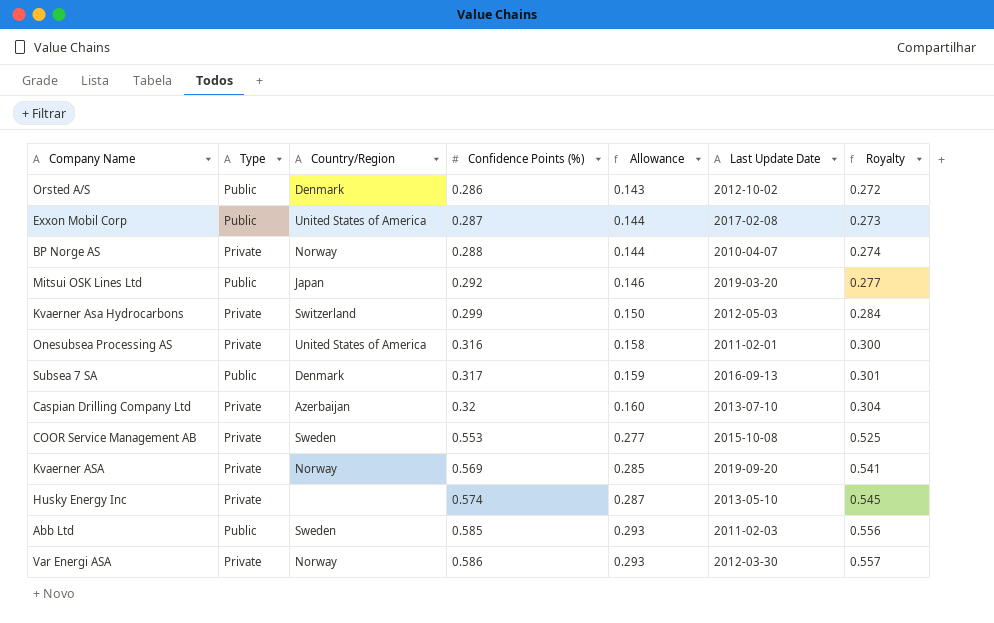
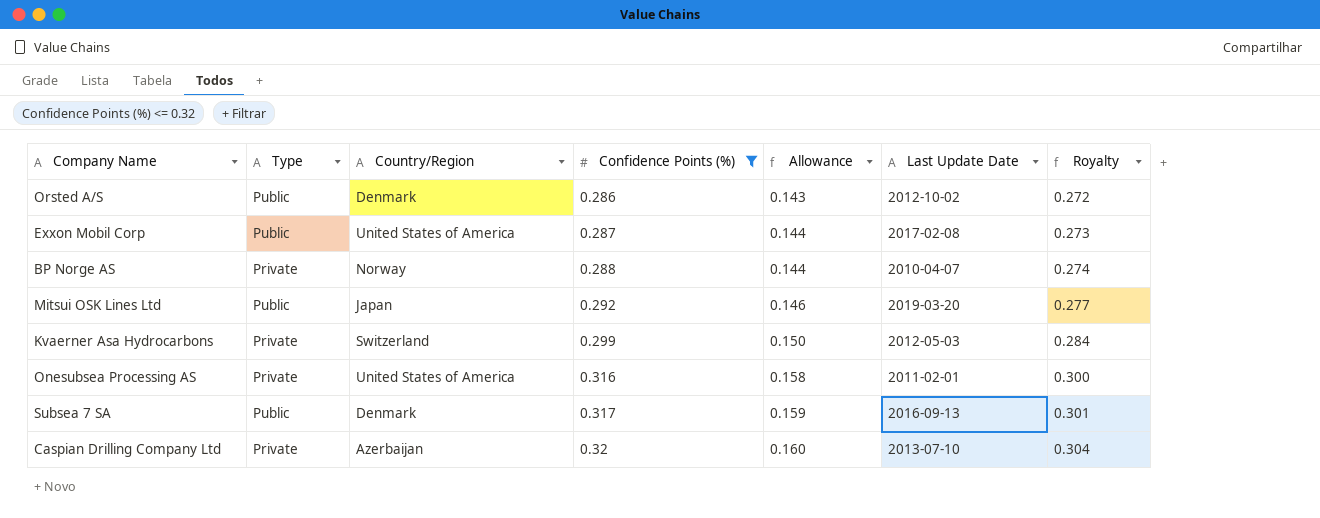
filter: none -> Confidence Points (%) <= 0.32

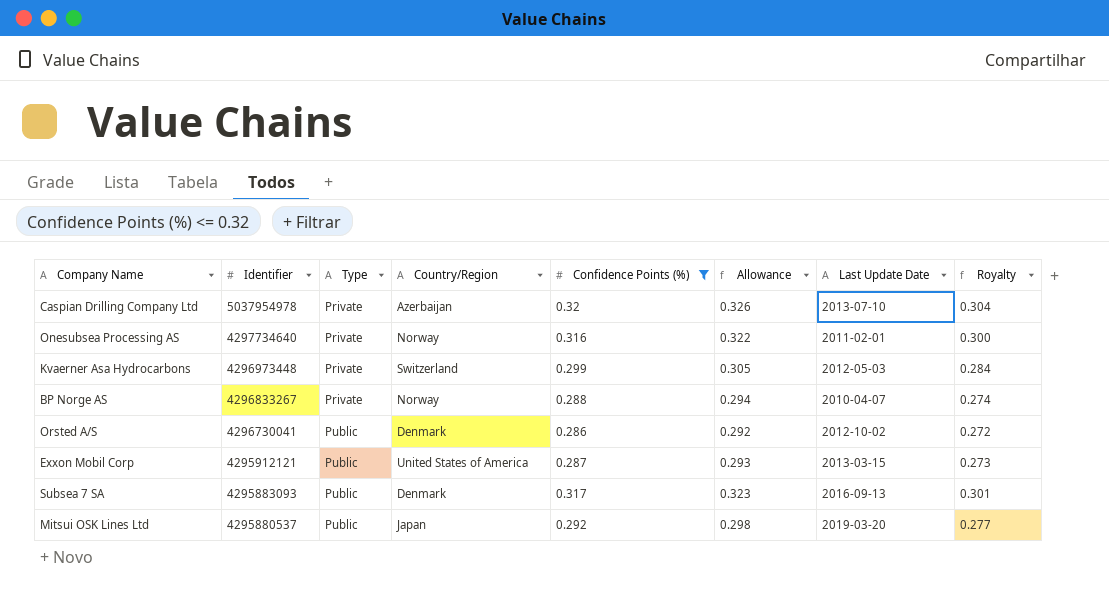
row order: Confidence Points (%) ascending -> Identifier descending
column Identifier | position: none -> 2
column Allowance | formula: [Confidence Points (%)] * 0.5 -> [Confidence Points (%)] * 1.02
Onesubsea Processing AS | Country/Region: United States of America -> Norway
Exxon Mobil Corp | Last Update Date: 2017-02-08 -> 2013-03-15

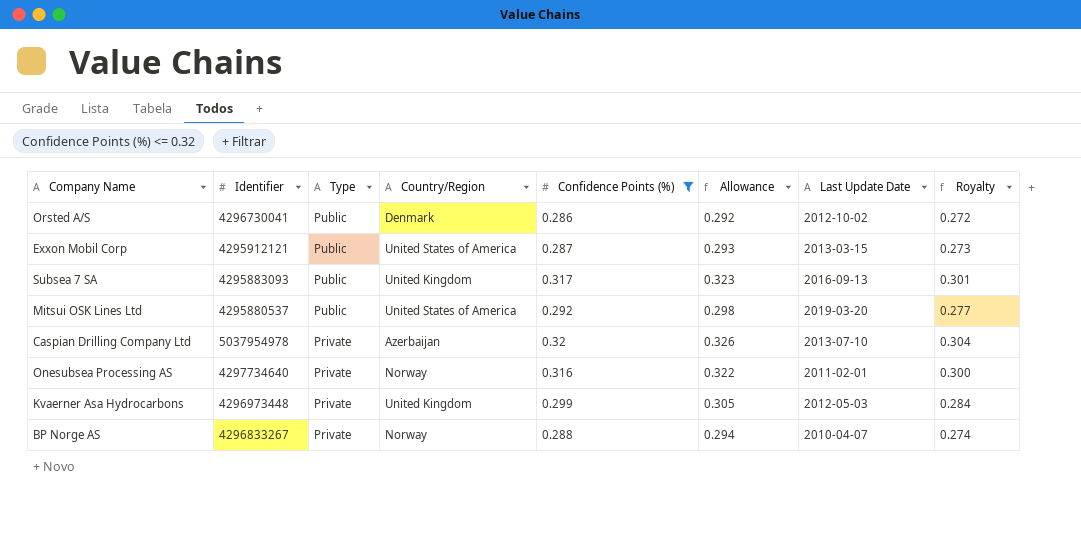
row order: Identifier descending -> Type descending
Subsea 7 SA | Country/Region: Denmark -> United Kingdom
Mitsui OSK Lines Ltd | Country/Region: Japan -> United States of America
Kvaerner Asa Hydrocarbons | Country/Region: Switzerland -> United Kingdom

